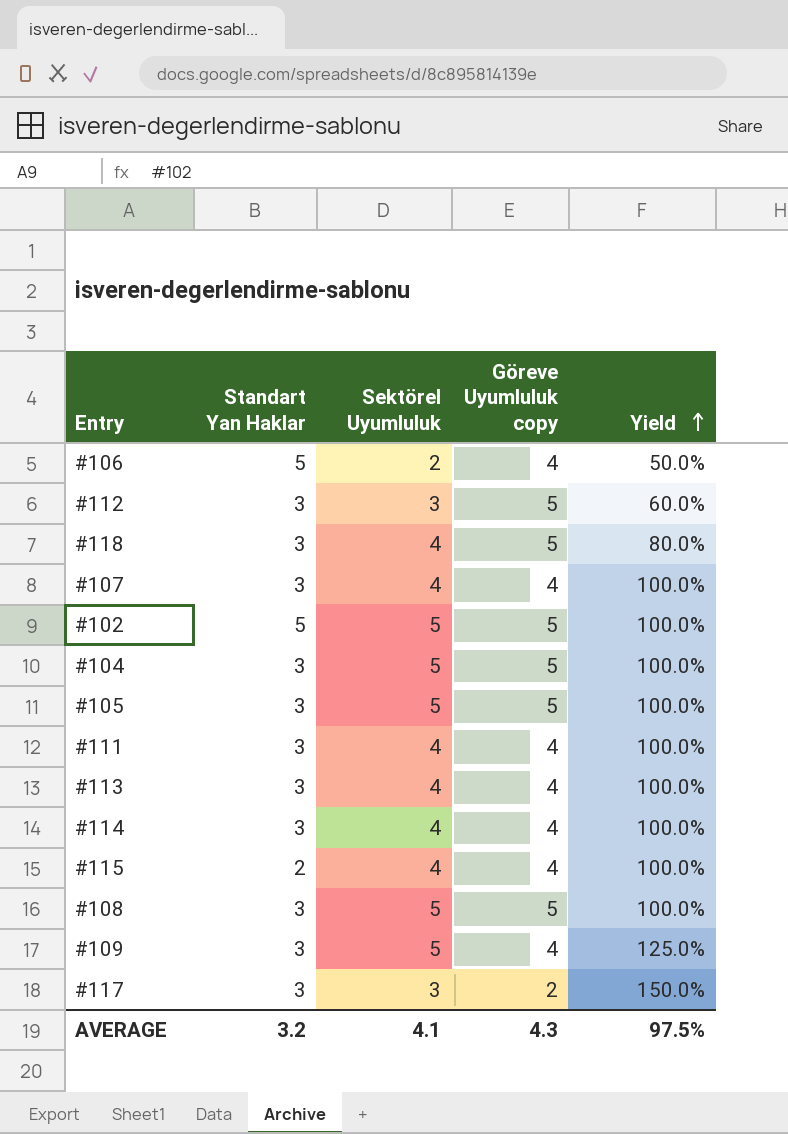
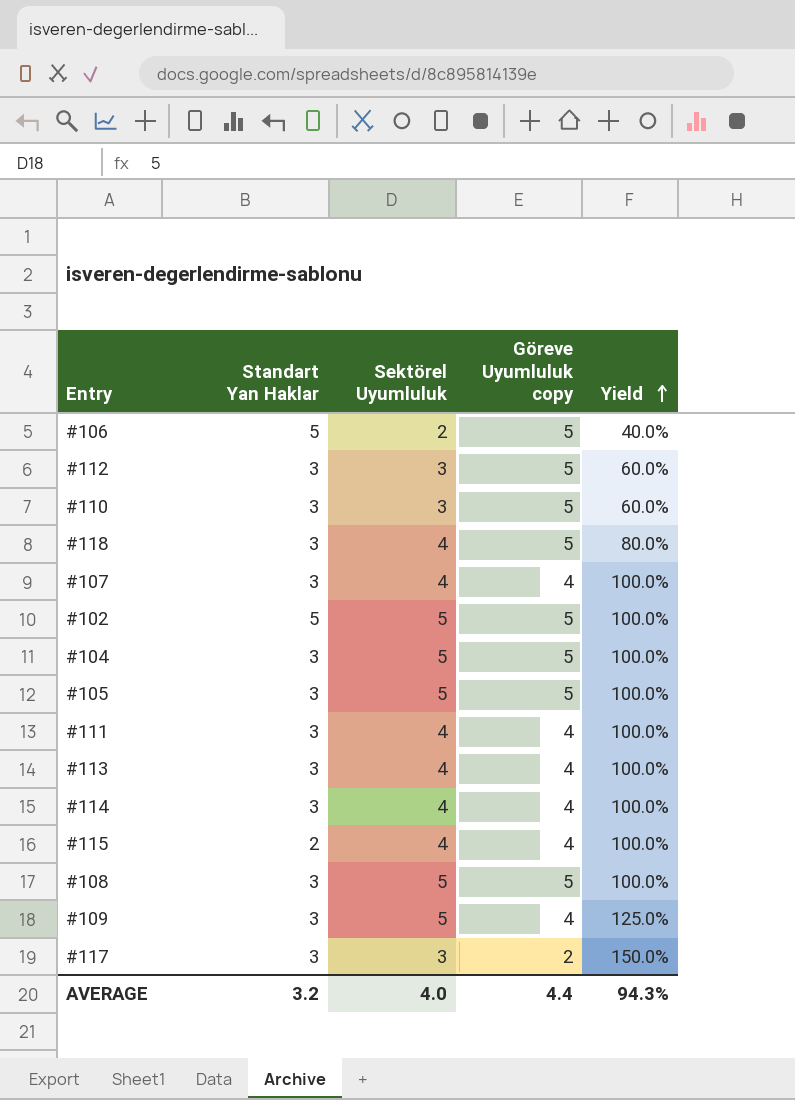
#106 | Göreve Uyumluluk copy: 4 -> 5
#106 | Yield: 50.0% -> 40.0%
row #110: none -> 3 | 3 | 5 | 60.0%
AVERAGE | Sektörel Uyumluluk: 4.1 -> 4.0
AVERAGE | Göreve Uyumluluk copy: 4.3 -> 4.4
AVERAGE | Yield: 97.5% -> 94.3%

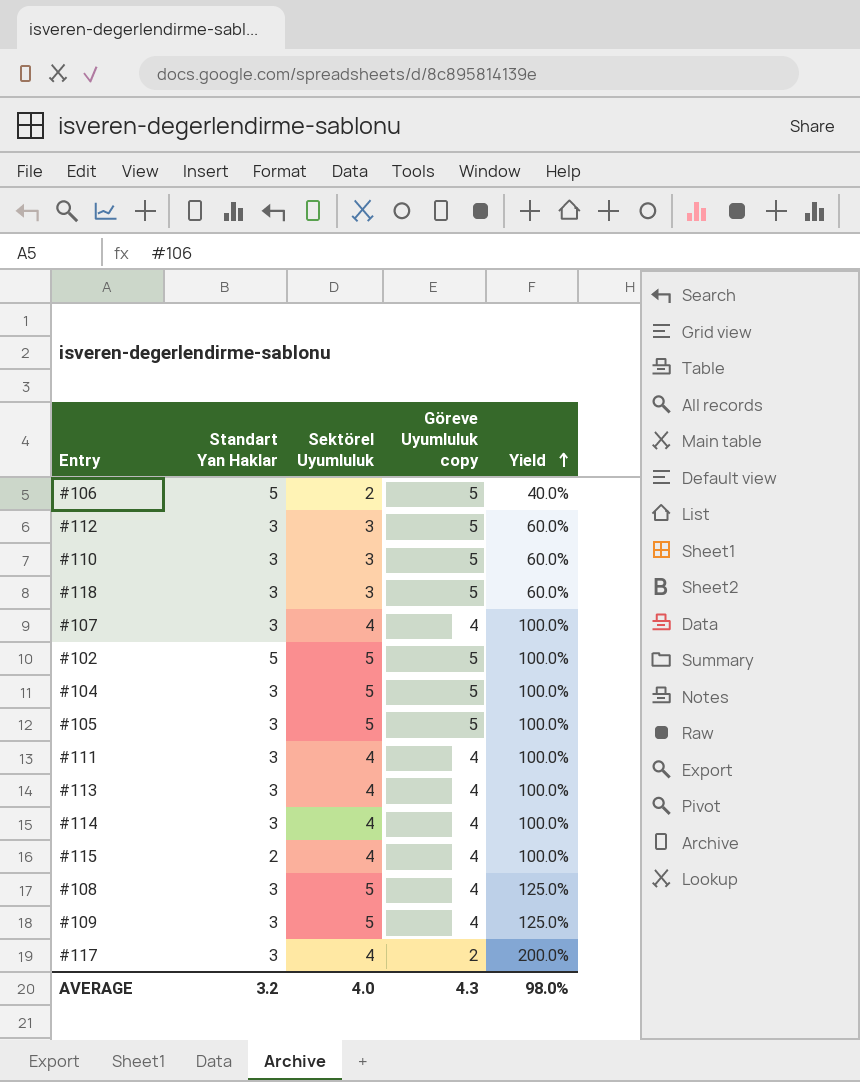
#118 | Sektörel Uyumluluk: 4 -> 3
#118 | Yield: 80.0% -> 60.0%
#108 | Göreve Uyumluluk copy: 5 -> 4
#108 | Yield: 100.0% -> 125.0%
#117 | Sektörel Uyumluluk: 3 -> 4
#117 | Yield: 150.0% -> 200.0%
AVERAGE | Göreve Uyumluluk copy: 4.4 -> 4.3
AVERAGE | Yield: 94.3% -> 98.0%

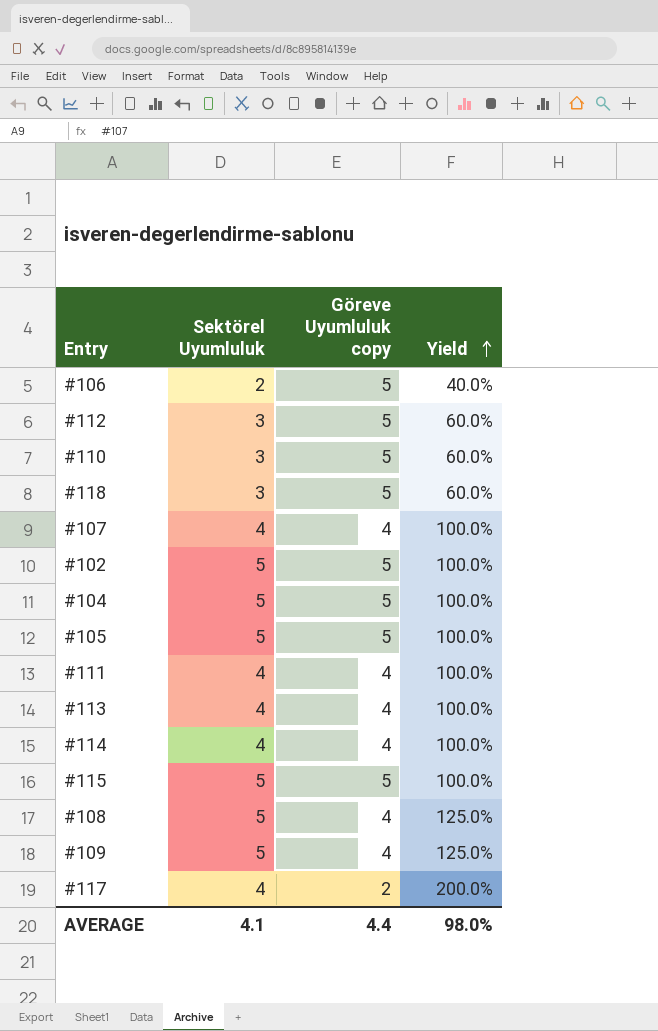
column Standart Yan Haklar | position: 2 -> none
#115 | Sektörel Uyumluluk: 4 -> 5
#115 | Göreve Uyumluluk copy: 4 -> 5
AVERAGE | Sektörel Uyumluluk: 4.0 -> 4.1
AVERAGE | Göreve Uyumluluk copy: 4.3 -> 4.4

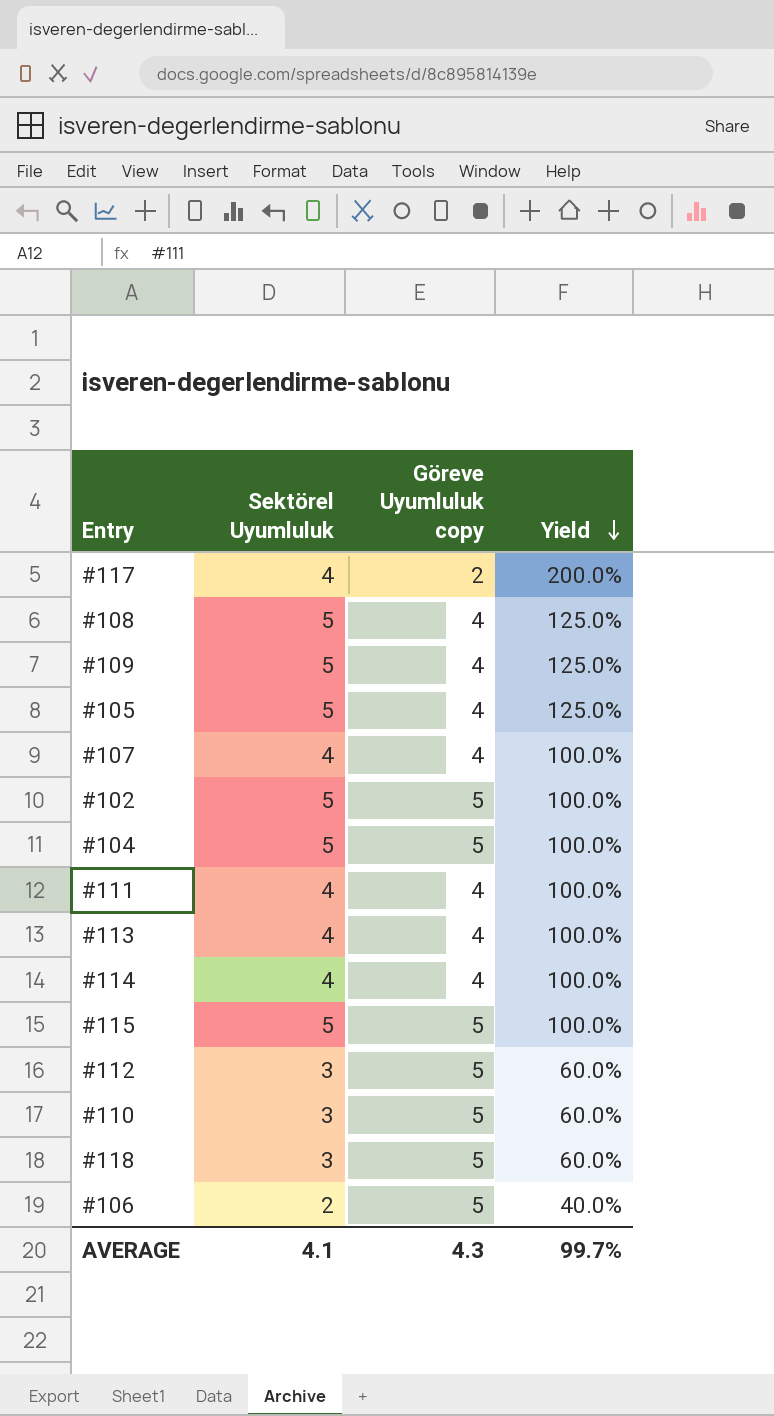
row order: Yield ascending -> Yield descending
#105 | Göreve Uyumluluk copy: 5 -> 4
#105 | Yield: 100.0% -> 125.0%
AVERAGE | Göreve Uyumluluk copy: 4.4 -> 4.3
AVERAGE | Yield: 98.0% -> 99.7%

